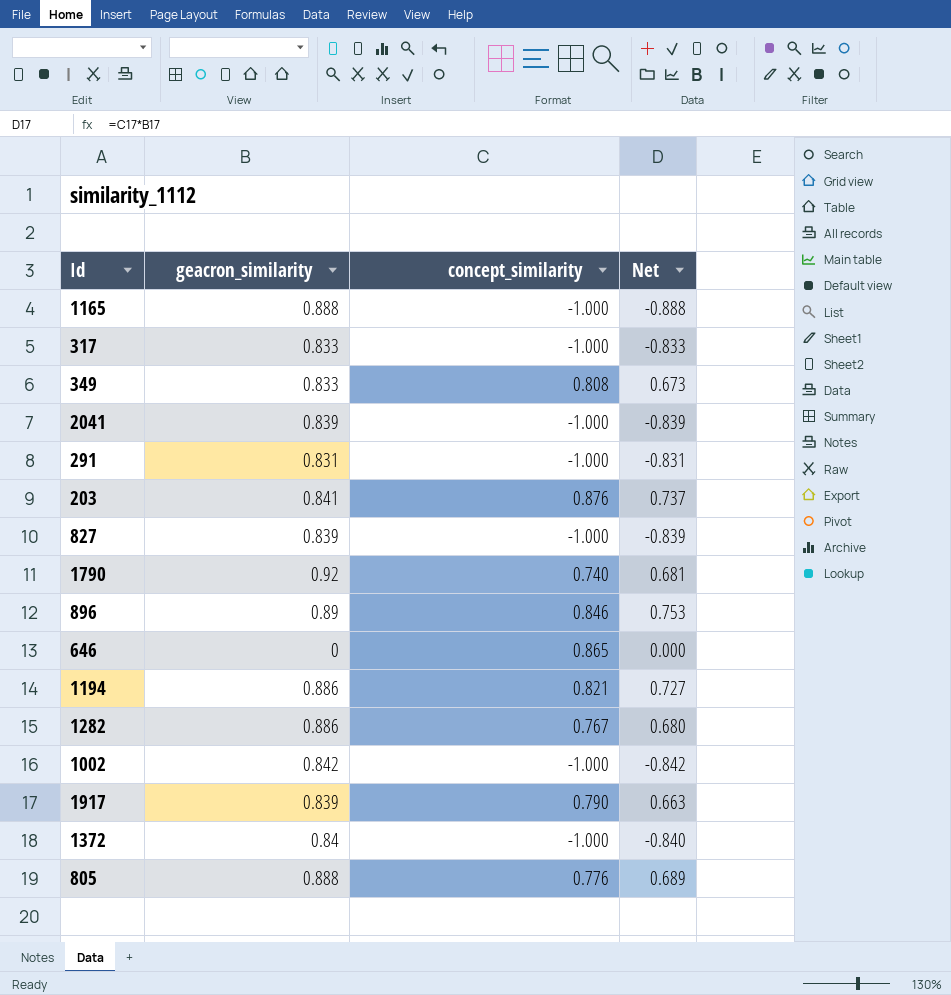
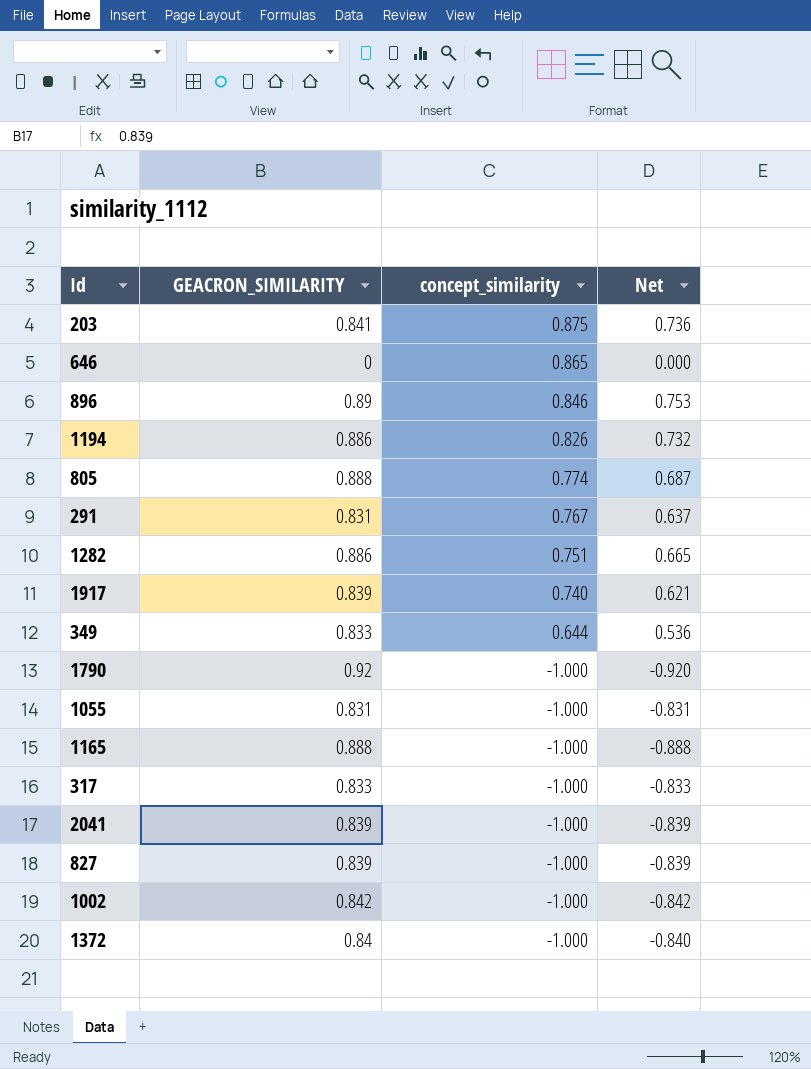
row order: none -> concept_similarity descending
column name: geacron_similarity -> GEACRON_SIMILARITY
203 | concept_similarity: 0.876 -> 0.875
203 | Net: 0.737 -> 0.736
1194 | concept_similarity: 0.821 -> 0.826
1194 | Net: 0.727 -> 0.732
805 | concept_similarity: 0.776 -> 0.774
805 | Net: 0.689 -> 0.687
291 | concept_similarity: -1.000 -> 0.767
291 | Net: -0.831 -> 0.637
1282 | concept_similarity: 0.767 -> 0.751
1282 | Net: 0.680 -> 0.665
1917 | concept_similarity: 0.790 -> 0.740
1917 | Net: 0.663 -> 0.621
349 | concept_similarity: 0.808 -> 0.644
349 | Net: 0.673 -> 0.536
1790 | concept_similarity: 0.740 -> -1.000
1790 | Net: 0.681 -> -0.920
row 1055: none -> 0.831 | -1.000 | -0.831

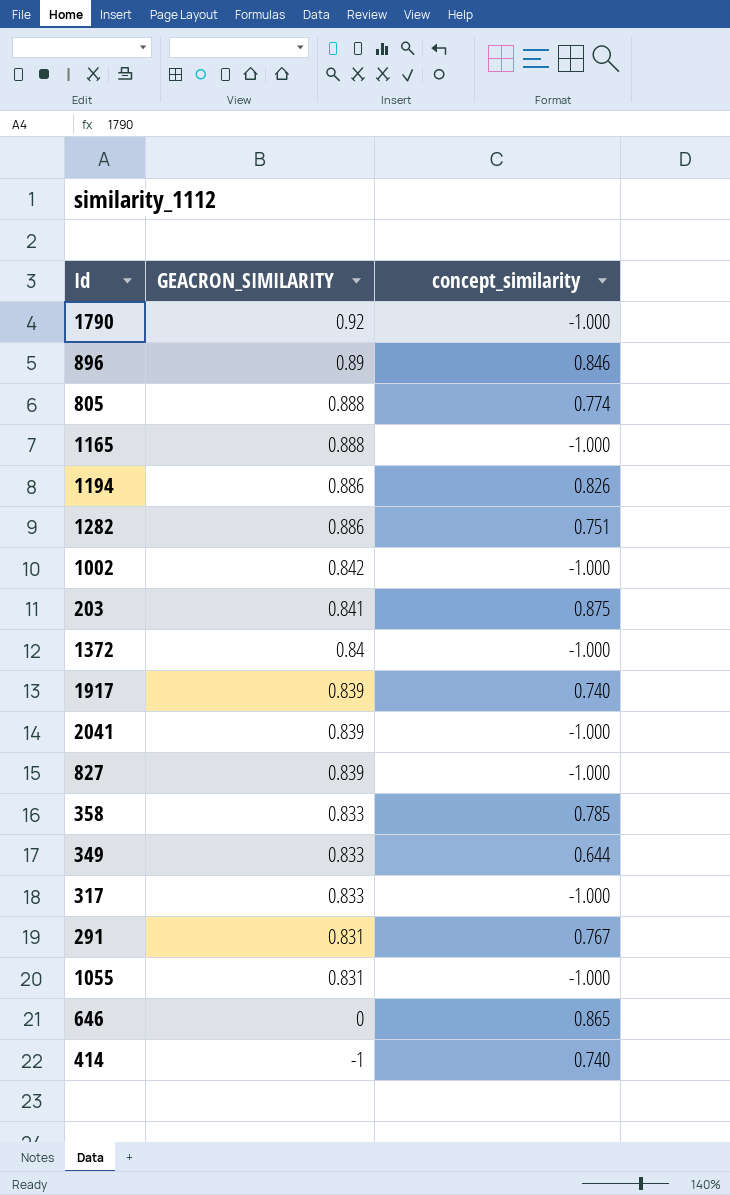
row order: concept_similarity descending -> GEACRON_SIMILARITY descending
column Net | formula: [GEACRON_SIMILARITY] * [concept_similarity] -> none
row 358: none -> 0.833 | 0.785
row 414: none -> -1 | 0.740

